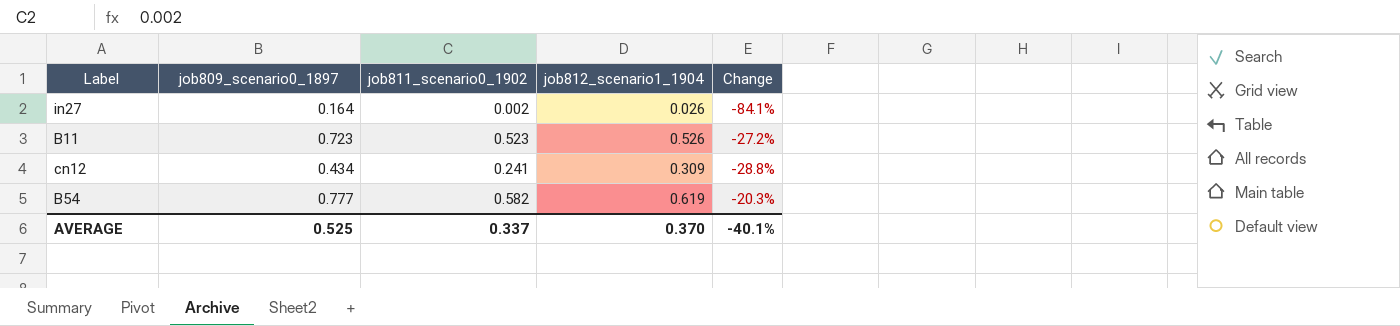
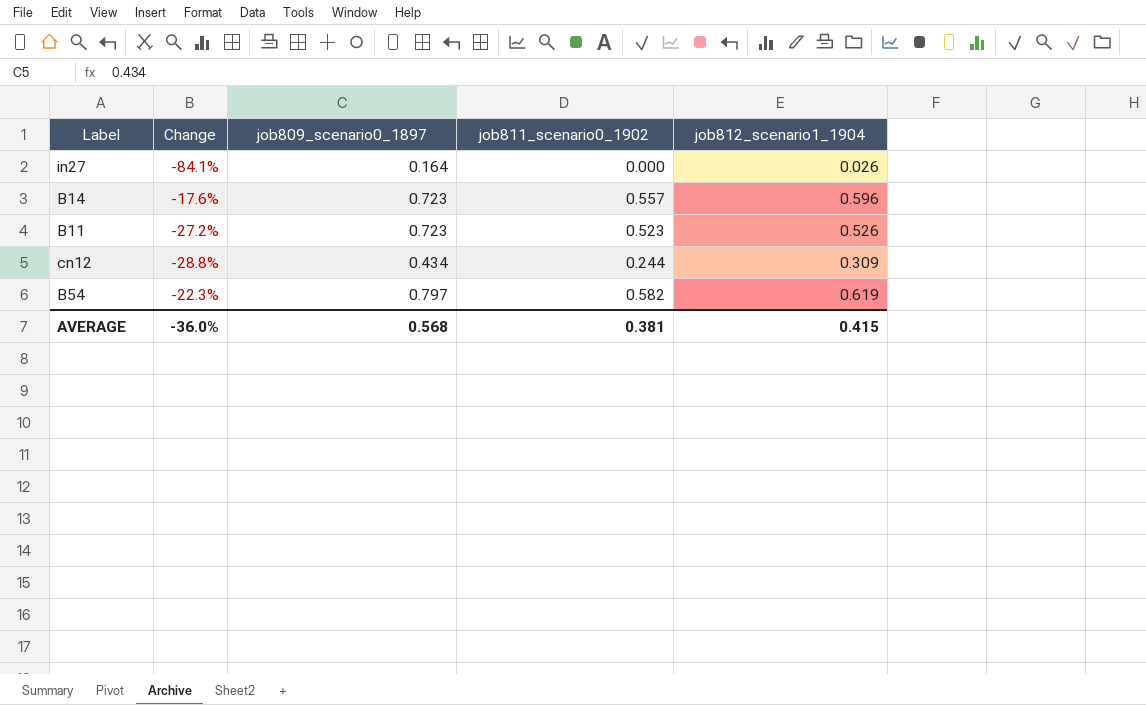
column Change | position: 5 -> 2
in27 | job811_scenario0_1902: 0.002 -> 0.000
row B14: none -> -17.6% | 0.723 | 0.557 | 0.596
cn12 | job811_scenario0_1902: 0.241 -> 0.244
B54 | Change: -20.3% -> -22.3%
B54 | job809_scenario0_1897: 0.777 -> 0.797
AVERAGE | Change: -40.1% -> -36.0%
AVERAGE | job809_scenario0_1897: 0.525 -> 0.568
AVERAGE | job811_scenario0_1902: 0.337 -> 0.381
AVERAGE | job812_scenario1_1904: 0.370 -> 0.415

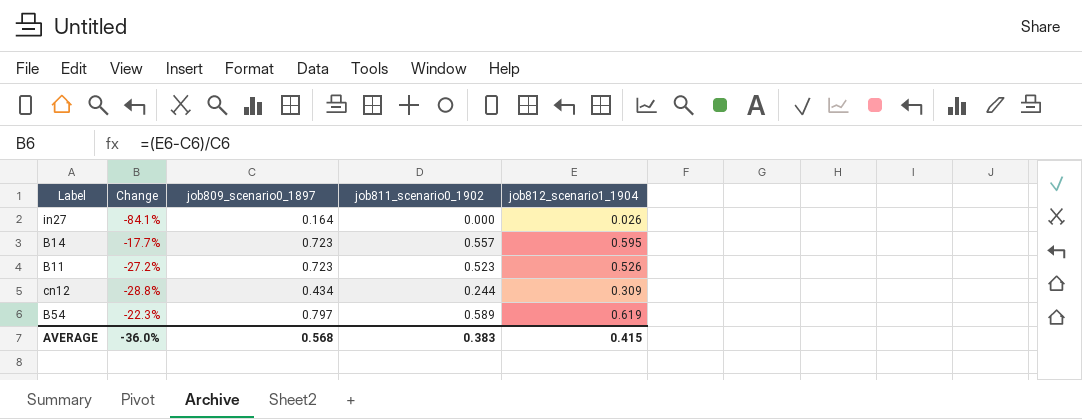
B14 | Change: -17.6% -> -17.7%
B14 | job812_scenario1_1904: 0.596 -> 0.595
B54 | job811_scenario0_1902: 0.582 -> 0.589
AVERAGE | job811_scenario0_1902: 0.381 -> 0.383

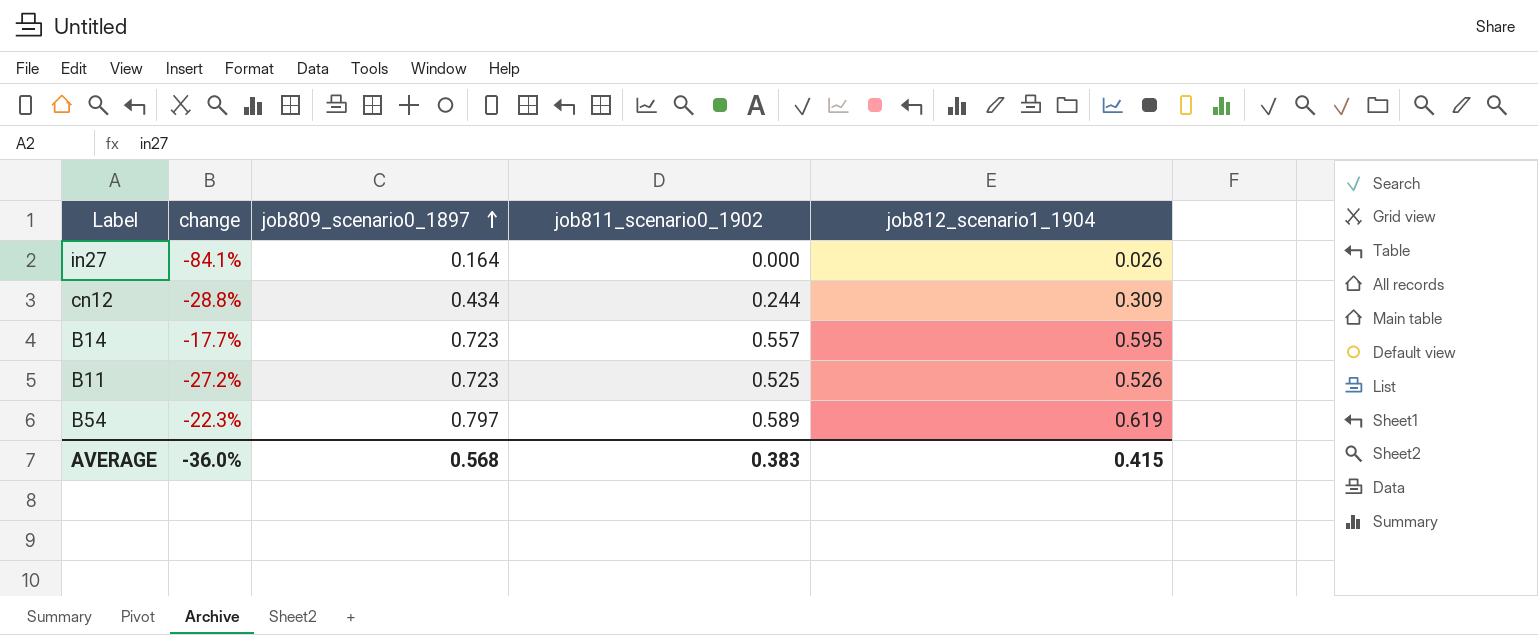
row order: none -> job809_scenario0_1897 ascending
column name: Change -> change
B11 | job811_scenario0_1902: 0.523 -> 0.525

